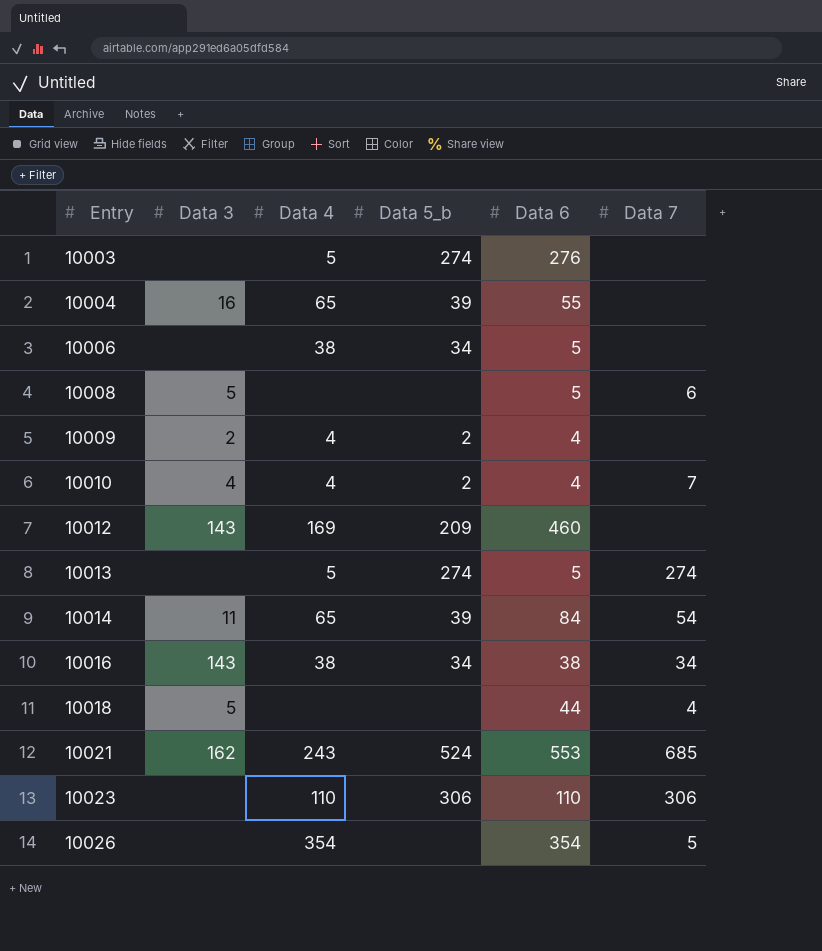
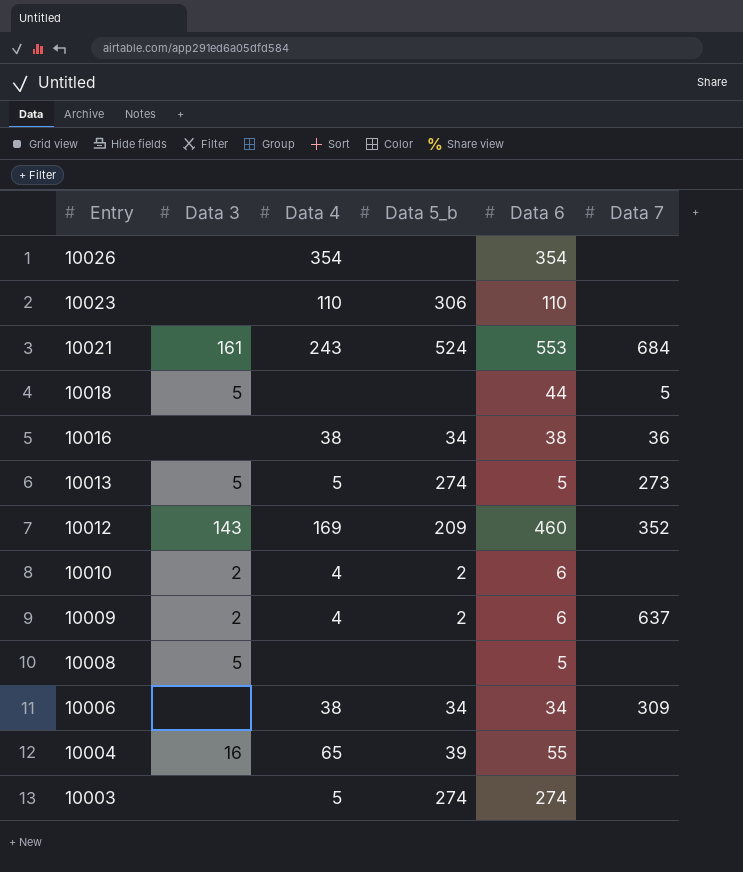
row order: Entry ascending -> Entry descending
row 10014: 11 | 65 | 39 | 84 | 54 -> none
10026 | Data 7: 5 -> none
10023 | Data 7: 306 -> none
10021 | Data 3: 162 -> 161
10021 | Data 7: 685 -> 684
10018 | Data 7: 4 -> 5
10016 | Data 3: 143 -> none
10016 | Data 7: 34 -> 36
10013 | Data 3: none -> 5
10013 | Data 7: 274 -> 273
10012 | Data 7: none -> 352
10010 | Data 3: 4 -> 2
10010 | Data 6: 4 -> 6
10010 | Data 7: 7 -> none
10009 | Data 6: 4 -> 6
10009 | Data 7: none -> 637
10008 | Data 7: 6 -> none
10006 | Data 6: 5 -> 34
10006 | Data 7: none -> 309
10003 | Data 6: 276 -> 274

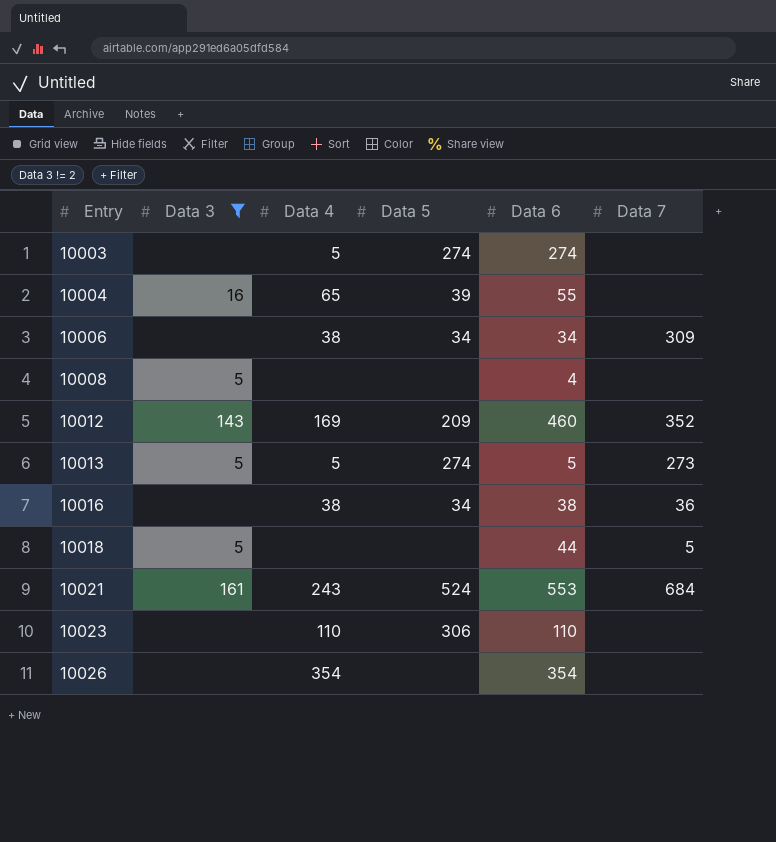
filter: none -> Data 3 != 2
row order: Entry descending -> Entry ascending
column name: Data 5_b -> Data 5
10008 | Data 6: 5 -> 4

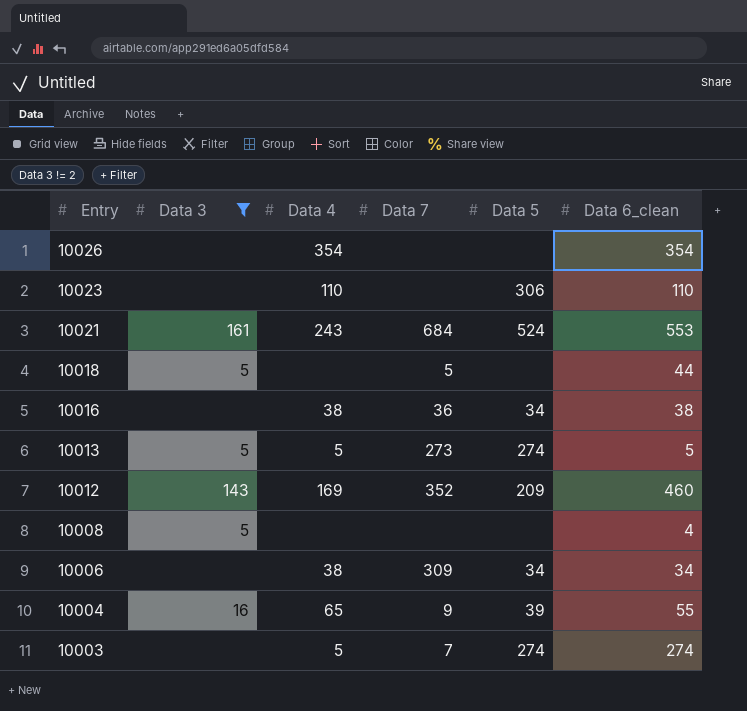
row order: Entry ascending -> Entry descending
column Data 7 | position: 6 -> 4
column name: Data 6 -> Data 6_clean
10004 | Data 7: none -> 9
10003 | Data 7: none -> 7

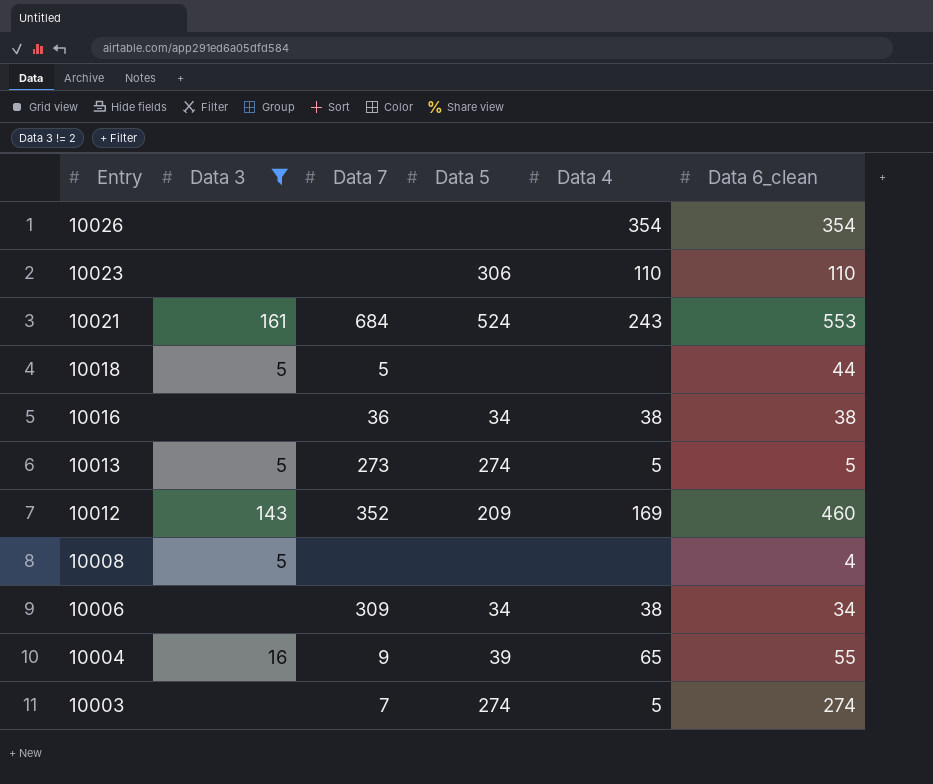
column Data 4 | position: 3 -> 5

